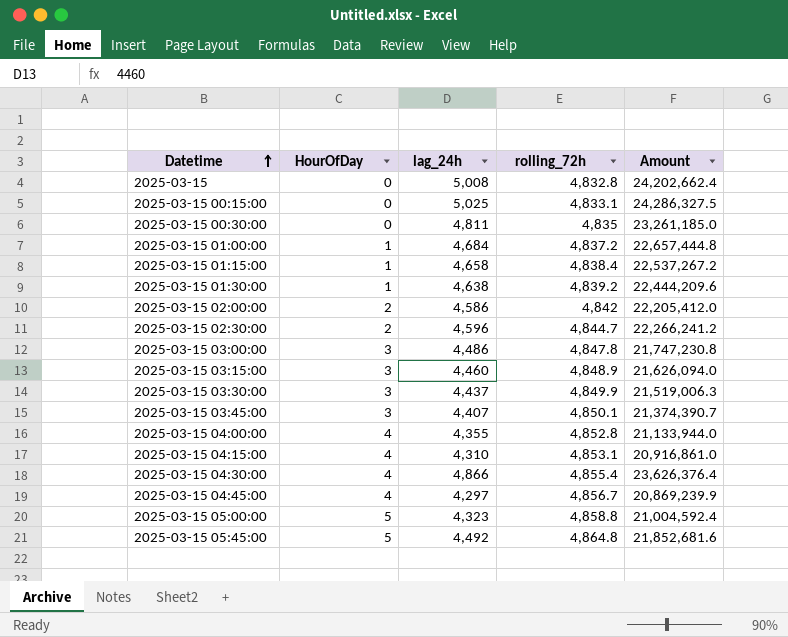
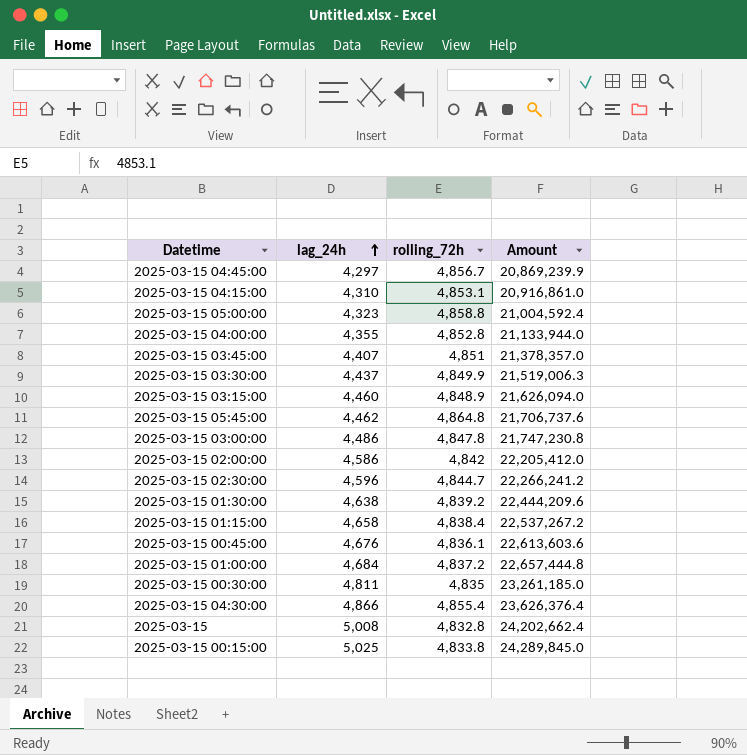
row order: Datetime ascending -> lag_24h ascending
column HourOfDay | position: 2 -> none
2025-03-15 03:45:00 | rolling_72h: 4,850.1 -> 4,851
2025-03-15 03:45:00 | Amount: 21,374,390.7 -> 21,378,357.0
2025-03-15 05:45:00 | lag_24h: 4,492 -> 4,462
2025-03-15 05:45:00 | Amount: 21,852,681.6 -> 21,706,737.6
row 2025-03-15 00:45:00: none -> 4,676 | 4,836.1 | 22,613,603.6
2025-03-15 00:15:00 | rolling_72h: 4,833.1 -> 4,833.8
2025-03-15 00:15:00 | Amount: 24,286,327.5 -> 24,289,845.0

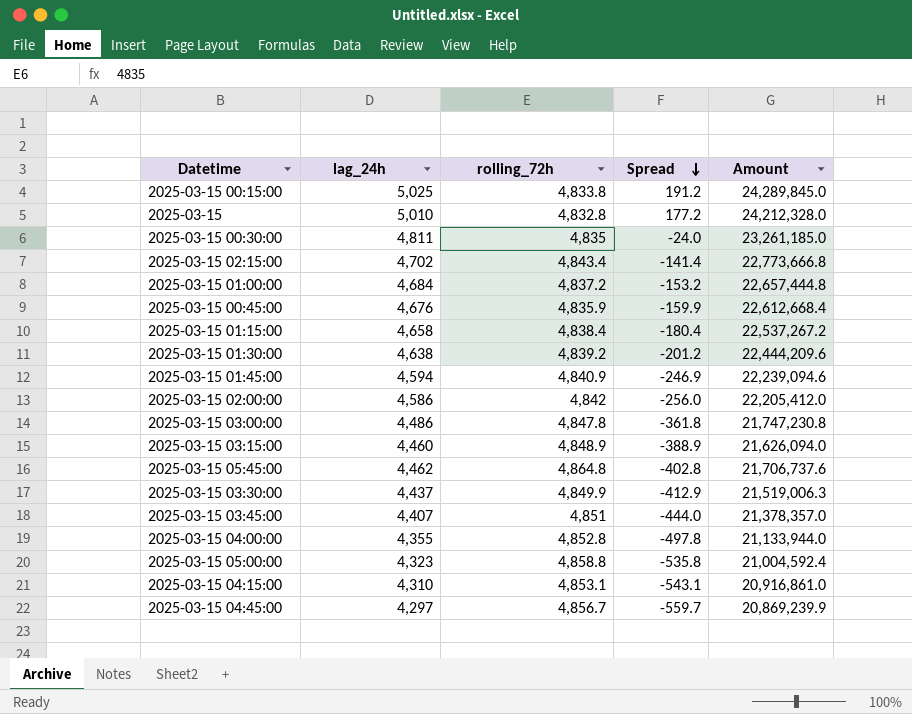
row order: lag_24h ascending -> Spread descending
column Spread | formula: none -> [lag_24h] - [rolling_72h]
row 2025-03-15 02:30:00: 4,596 | 4,844.7 | 22,266,241.2 -> none
row 2025-03-15 04:30:00: 4,866 | 4,855.4 | 23,626,376.4 -> none
2025-03-15 | lag_24h: 5,008 -> 5,010
2025-03-15 | Amount: 24,202,662.4 -> 24,212,328.0
row 2025-03-15 02:15:00: none -> 4,702 | 4,843.4 | -141.4 | 22,773,666.8
2025-03-15 00:45:00 | rolling_72h: 4,836.1 -> 4,835.9
2025-03-15 00:45:00 | Amount: 22,613,603.6 -> 22,612,668.4
row 2025-03-15 01:45:00: none -> 4,594 | 4,840.9 | -246.9 | 22,239,094.6

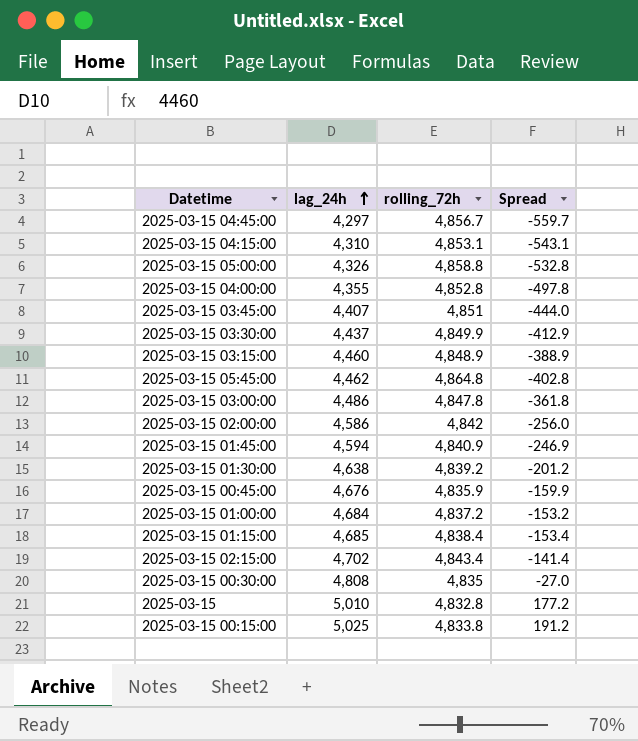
row order: Spread descending -> lag_24h ascending
column Amount | formula: [lag_24h] * [rolling_72h] -> none
2025-03-15 05:00:00 | lag_24h: 4,323 -> 4,326
2025-03-15 05:00:00 | Spread: -535.8 -> -532.8
2025-03-15 01:15:00 | lag_24h: 4,658 -> 4,685
2025-03-15 01:15:00 | Spread: -180.4 -> -153.4
2025-03-15 00:30:00 | lag_24h: 4,811 -> 4,808
2025-03-15 00:30:00 | Spread: -24.0 -> -27.0

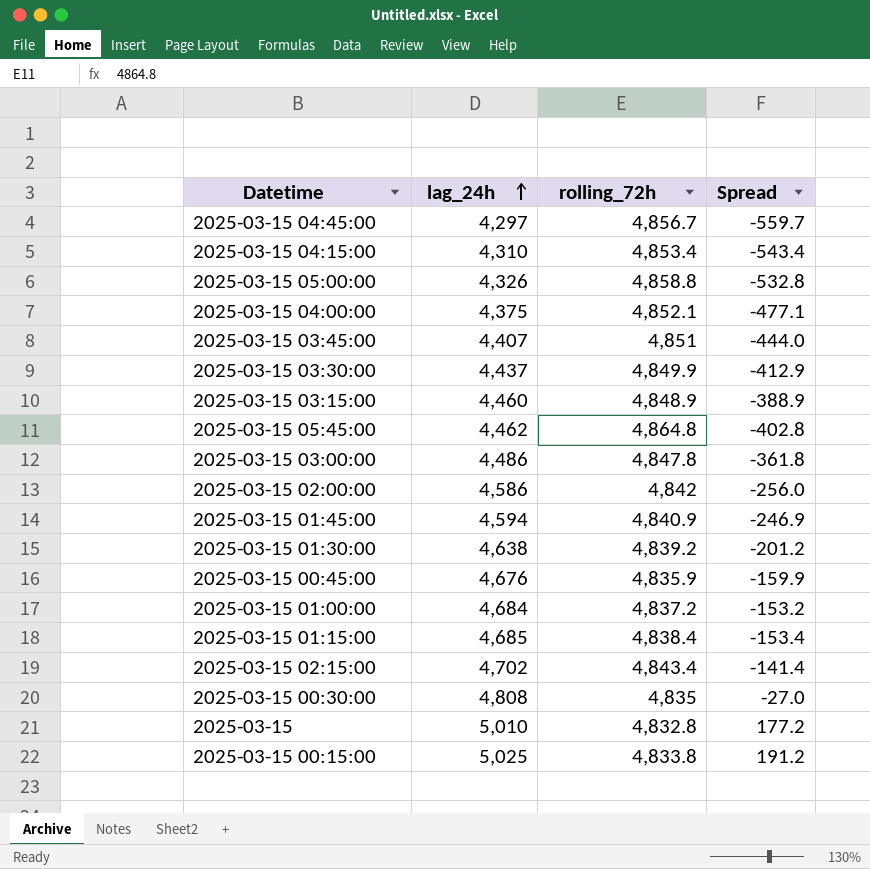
2025-03-15 04:15:00 | rolling_72h: 4,853.1 -> 4,853.4
2025-03-15 04:15:00 | Spread: -543.1 -> -543.4
2025-03-15 04:00:00 | lag_24h: 4,355 -> 4,375
2025-03-15 04:00:00 | rolling_72h: 4,852.8 -> 4,852.1
2025-03-15 04:00:00 | Spread: -497.8 -> -477.1

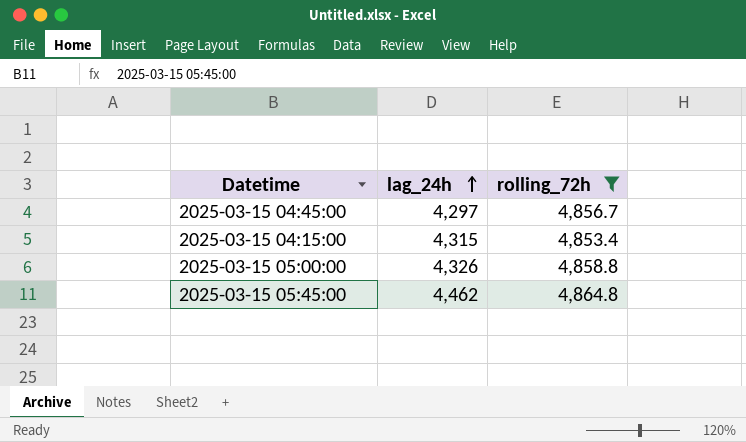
filter: none -> rolling_72h >= 4,853.4
column Spread | formula: [lag_24h] - [rolling_72h] -> none
2025-03-15 04:15:00 | lag_24h: 4,310 -> 4,315

